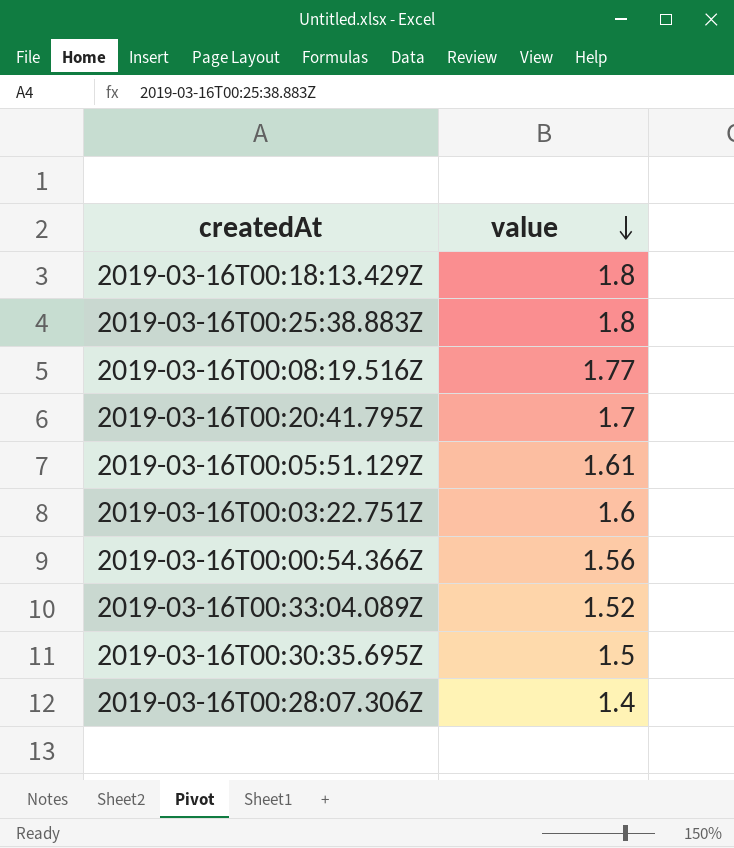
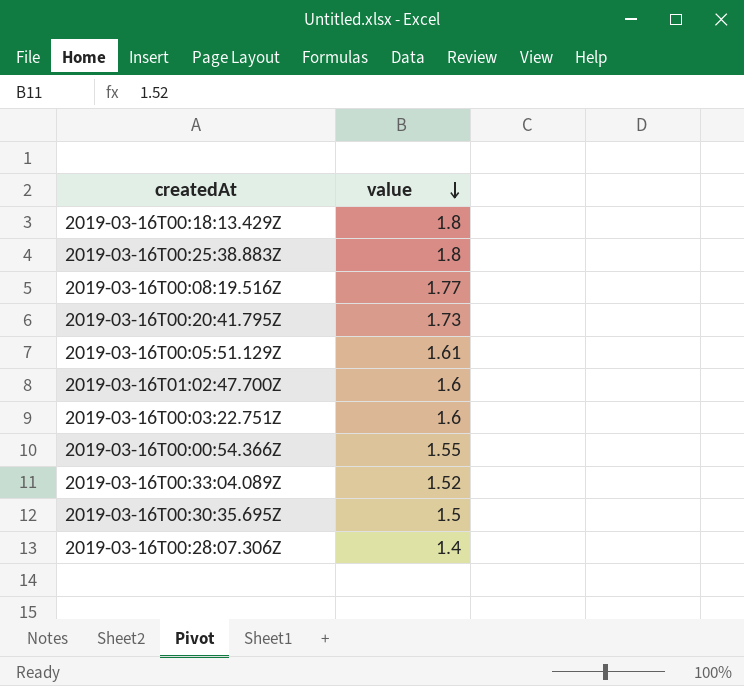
2019-03-16T00:20:41.795Z | value: 1.7 -> 1.73
row 2019-03-16T01:02:47.700Z: none -> 1.6
2019-03-16T00:00:54.366Z | value: 1.56 -> 1.55

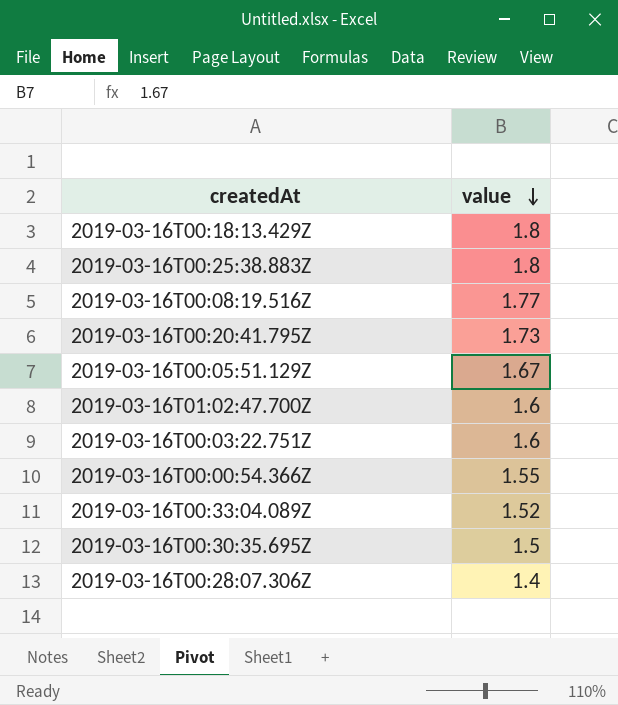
2019-03-16T00:05:51.129Z | value: 1.61 -> 1.67

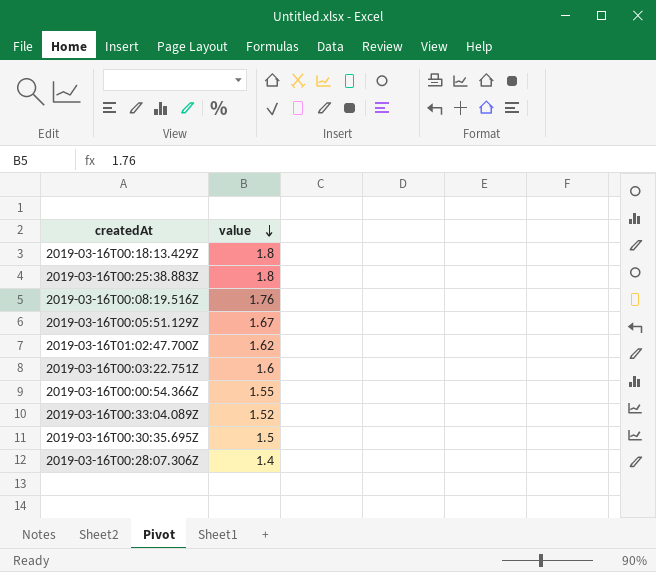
row 2019-03-16T00:20:41.795Z: 1.73 -> none
2019-03-16T00:08:19.516Z | value: 1.77 -> 1.76
2019-03-16T01:02:47.700Z | value: 1.6 -> 1.62

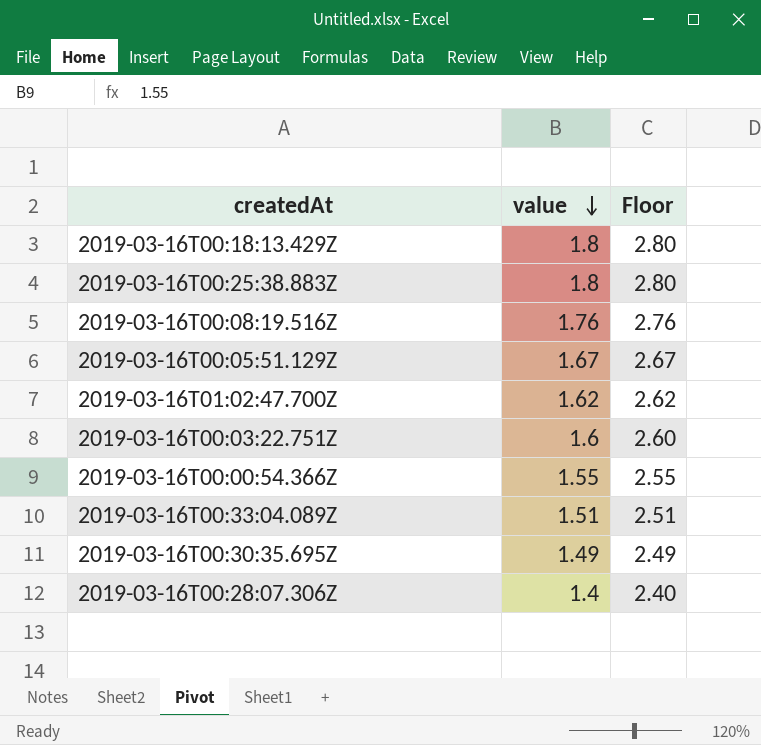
column Floor | formula: none -> [value] + 1
2019-03-16T00:33:04.089Z | value: 1.52 -> 1.51
2019-03-16T00:30:35.695Z | value: 1.5 -> 1.49

